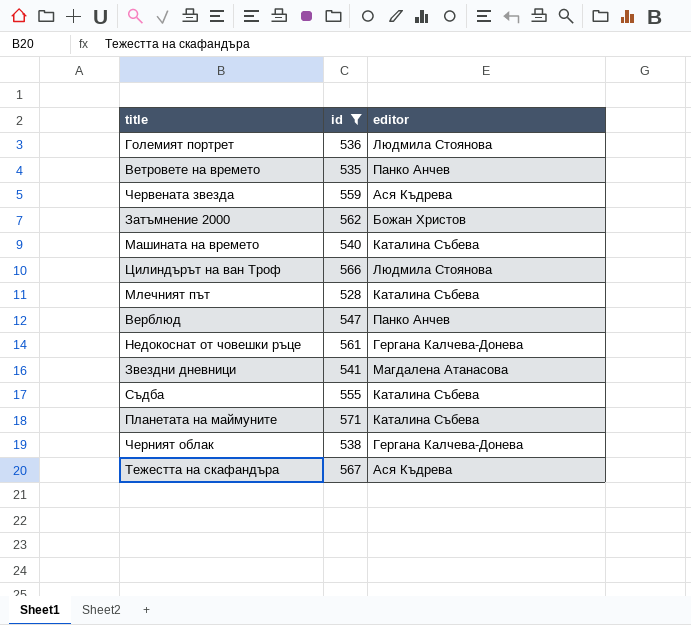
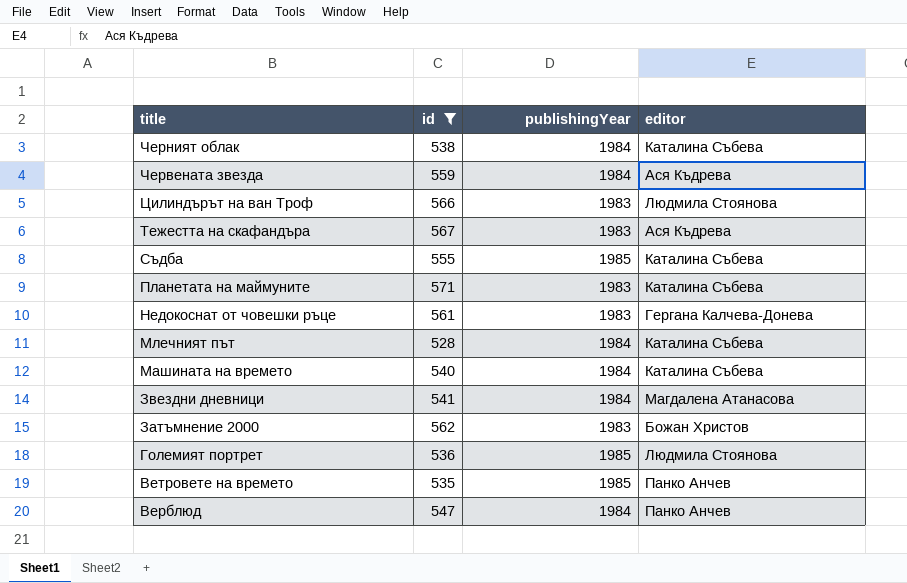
row order: none -> title descending
column publishingYear | position: none -> 3
Черният облак | editor: Гергана Калчева-Донева -> Каталина Събева

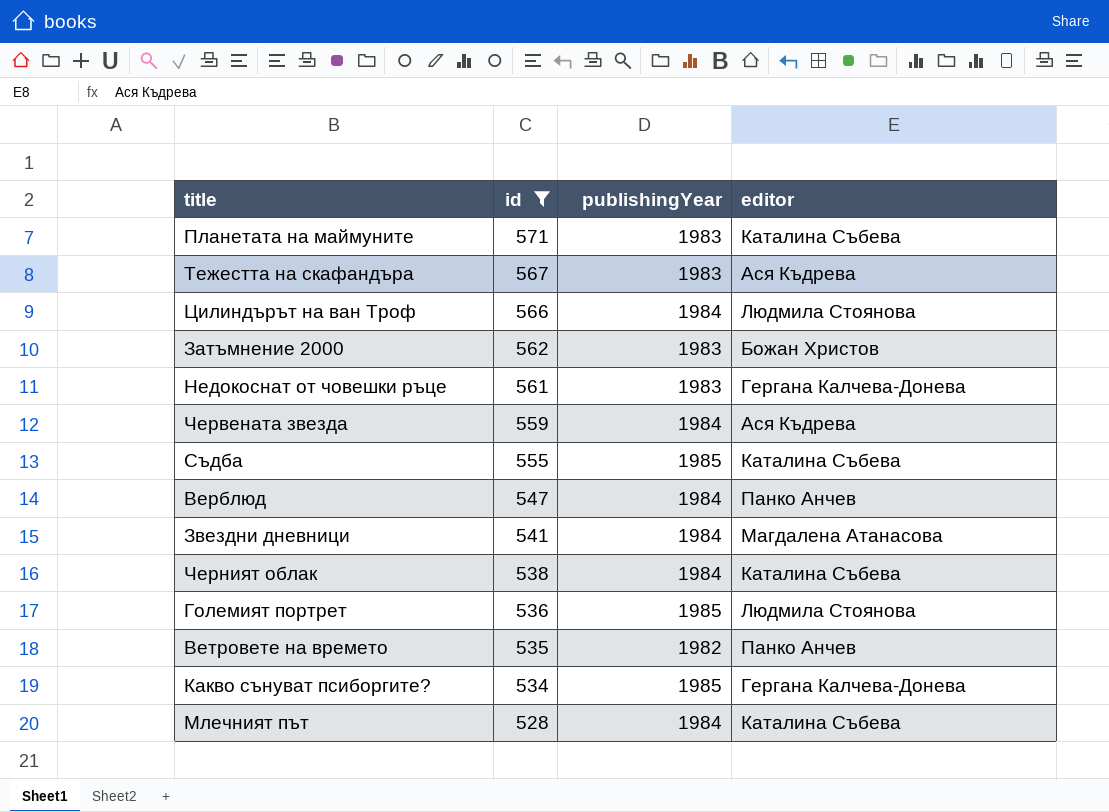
row order: title descending -> id descending
row Машината на времето: 540 | 1984 | Каталина Събева -> none
Цилиндърът на ван Троф | publishingYear: 1983 -> 1984
Ветровете на времето | publishingYear: 1985 -> 1982
row Какво сънуват псиборгите?: none -> 534 | 1985 | Гергана Калчева-Донева

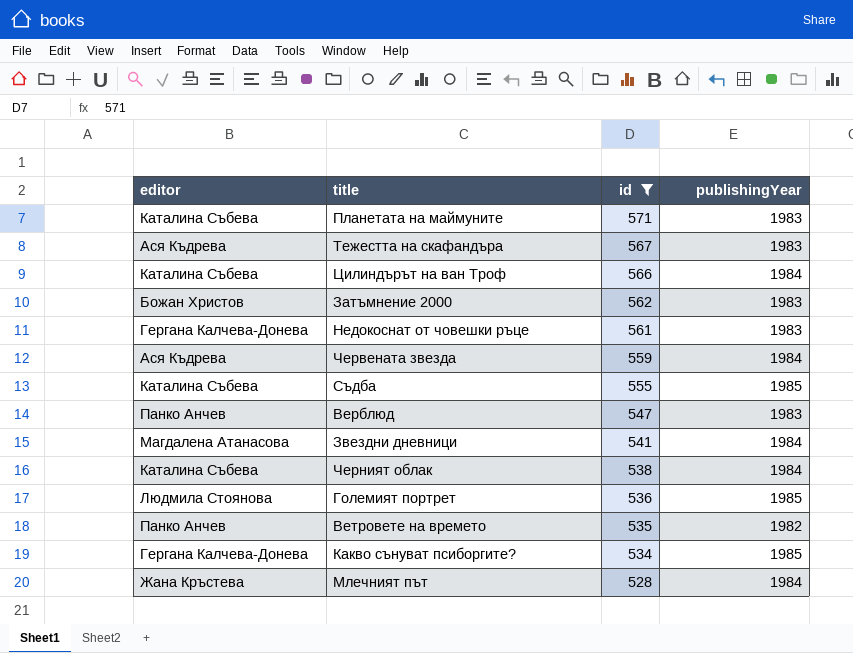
column editor | position: 4 -> 1
Цилиндърът на ван Троф | editor: Людмила Стоянова -> Каталина Събева
Верблюд | publishingYear: 1984 -> 1983
Млечният път | editor: Каталина Събева -> Жана Кръстева

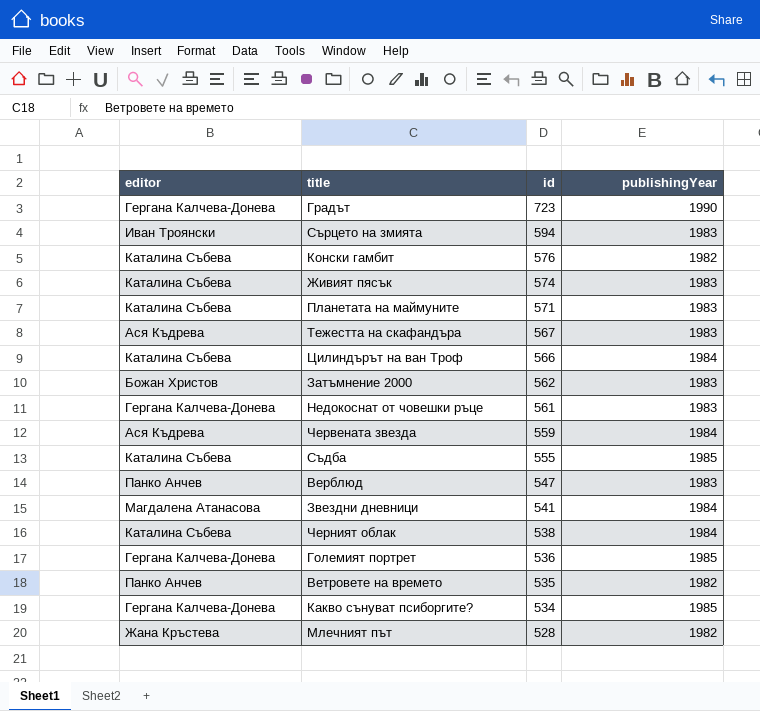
filter: id <= 571 -> none
Големият портрет | editor: Людмила Стоянова -> Гергана Калчева-Донева
Млечният път | publishingYear: 1984 -> 1982

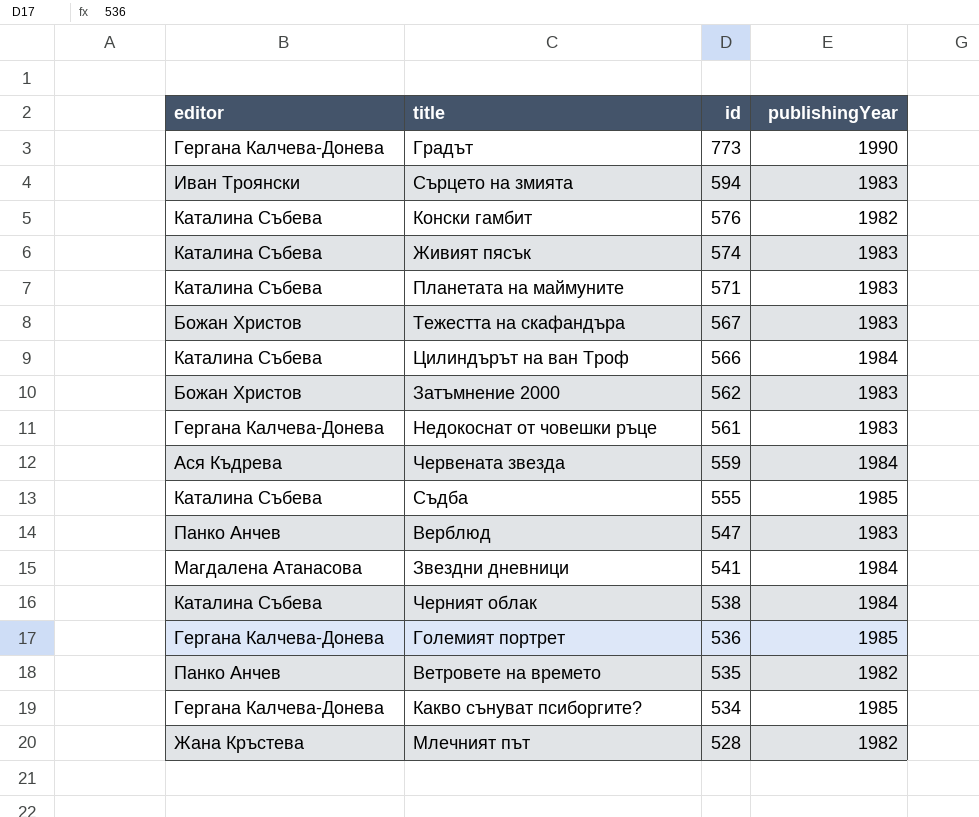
Градът | id: 723 -> 773
Тежестта на скафандъра | editor: Ася Къдрева -> Божан Христов

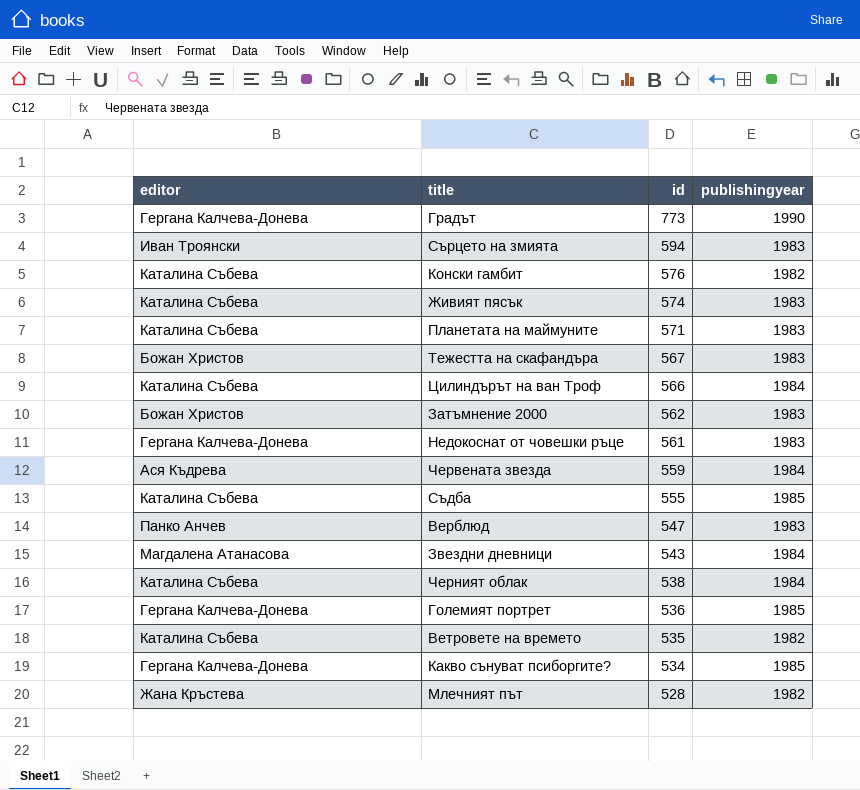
column name: publishingYear -> publishingyear
Звездни дневници | id: 541 -> 543
Ветровете на времето | editor: Панко Анчев -> Каталина Събева

